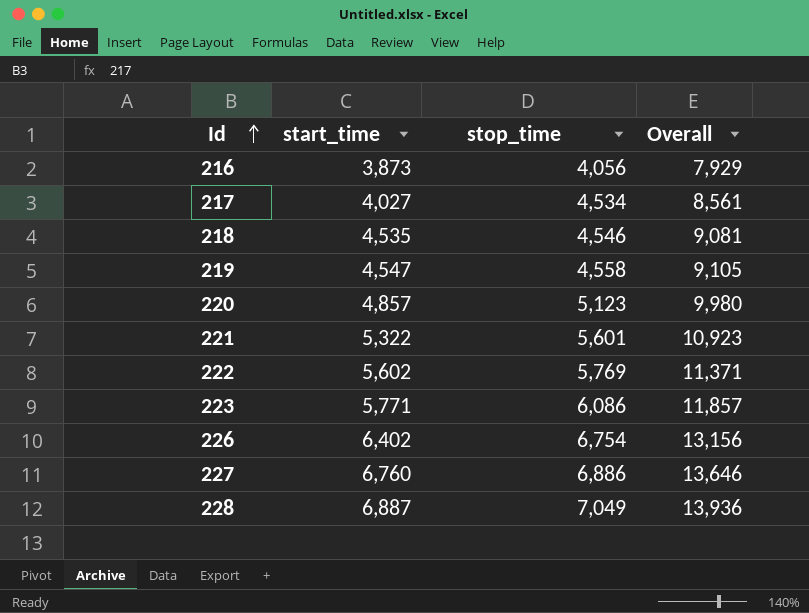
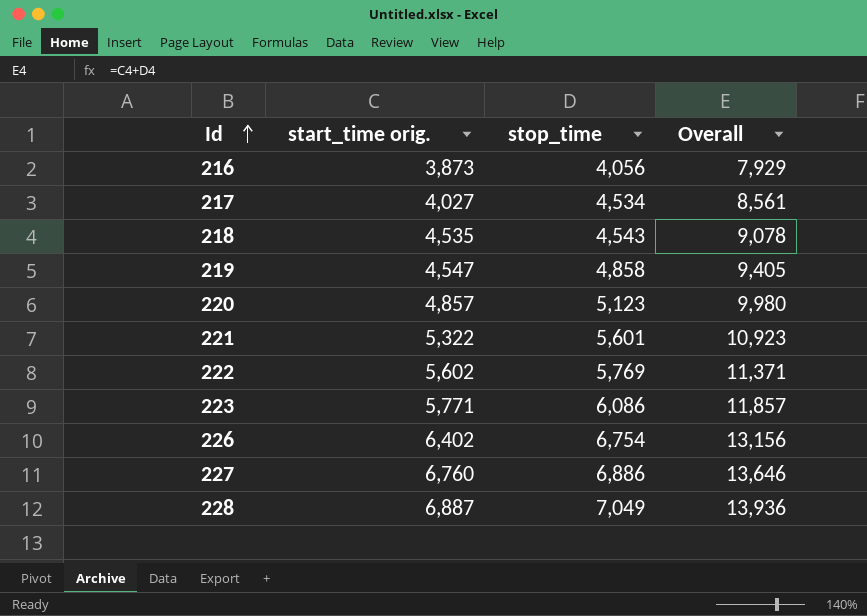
column name: start_time -> start_time orig.
218 | stop_time: 4,546 -> 4,543
218 | Overall: 9,081 -> 9,078
219 | stop_time: 4,558 -> 4,858
219 | Overall: 9,105 -> 9,405

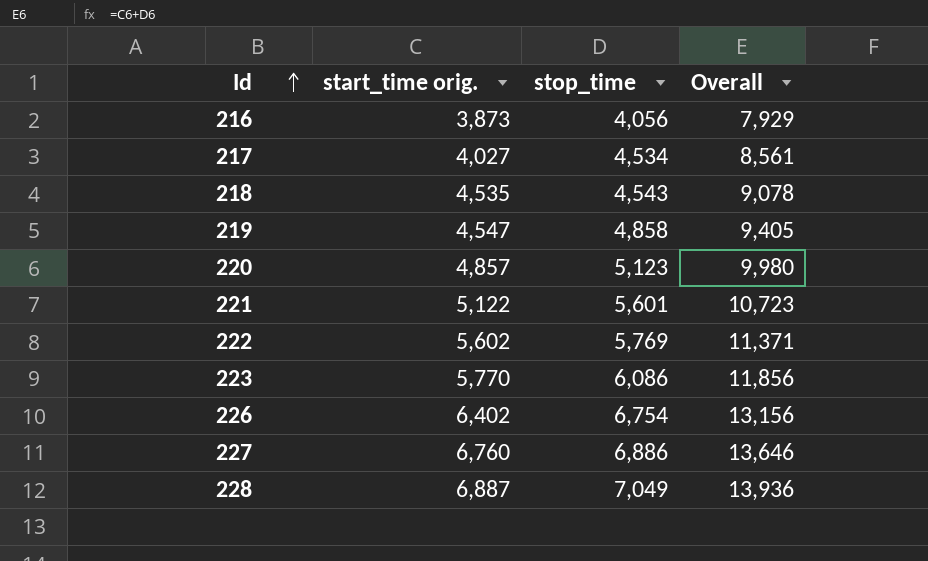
221 | start_time orig.: 5,322 -> 5,122
221 | Overall: 10,923 -> 10,723
223 | start_time orig.: 5,771 -> 5,770
223 | Overall: 11,857 -> 11,856

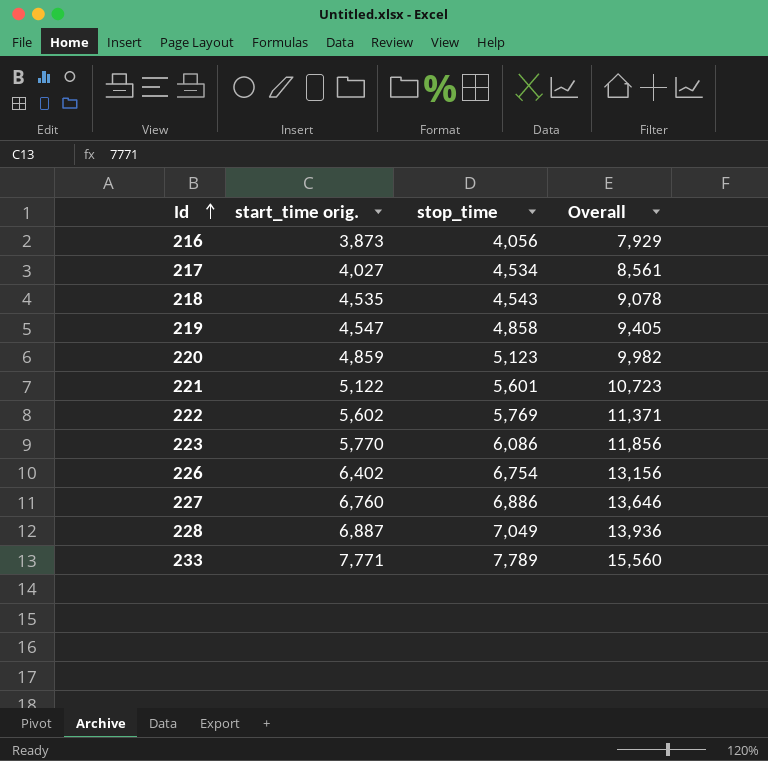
220 | start_time orig.: 4,857 -> 4,859
220 | Overall: 9,980 -> 9,982
row 233: none -> 7,771 | 7,789 | 15,560

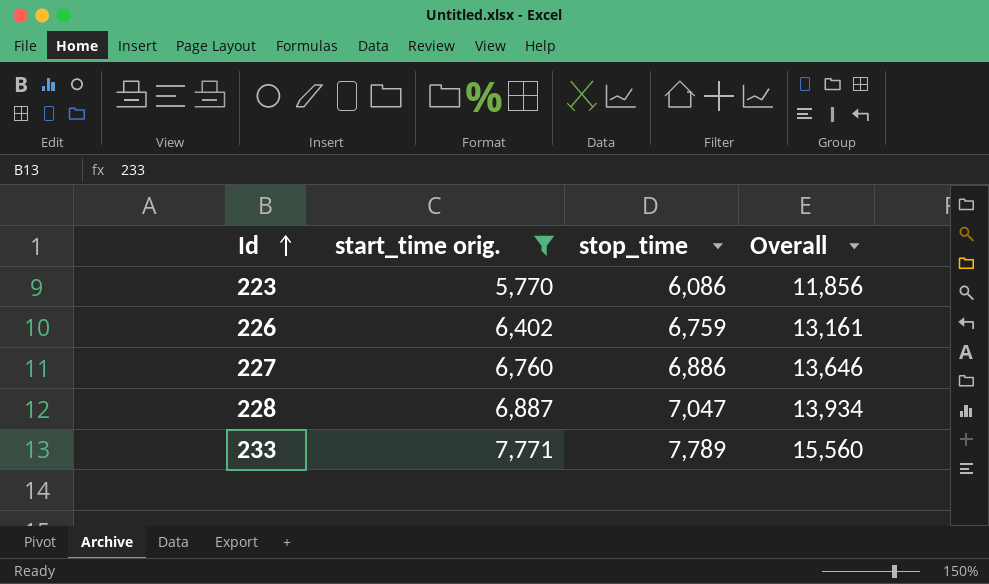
filter: none -> start_time orig. >= 5,770
226 | stop_time: 6,754 -> 6,759
226 | Overall: 13,156 -> 13,161
228 | stop_time: 7,049 -> 7,047
228 | Overall: 13,936 -> 13,934

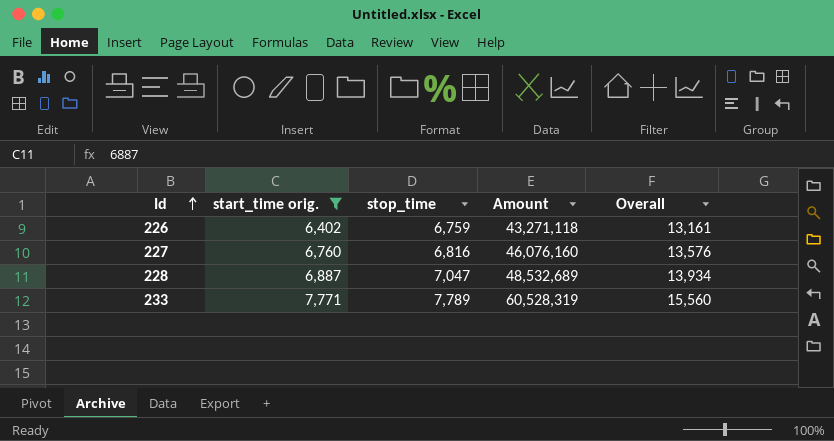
column Amount | formula: none -> [start_time orig.] * [stop_time]
row 223: 5,770 | 6,086 | 11,856 -> none
227 | stop_time: 6,886 -> 6,816
227 | Overall: 13,646 -> 13,576

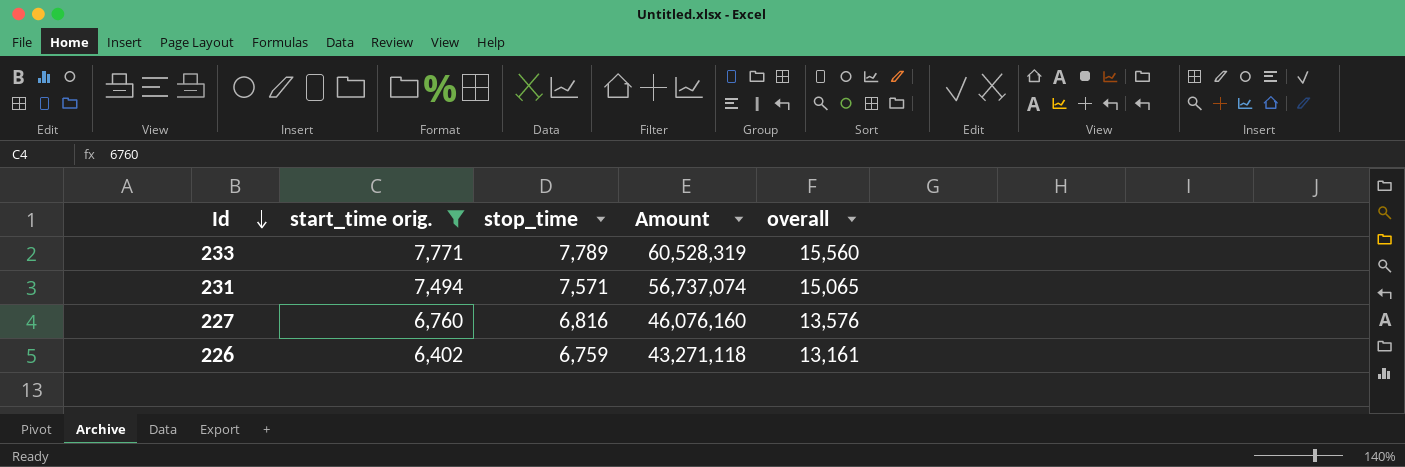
row order: Id ascending -> Id descending
column name: Overall -> overall
row 228: 6,887 | 7,047 | 48,532,689 | 13,934 -> none
row 231: none -> 7,494 | 7,571 | 56,737,074 | 15,065

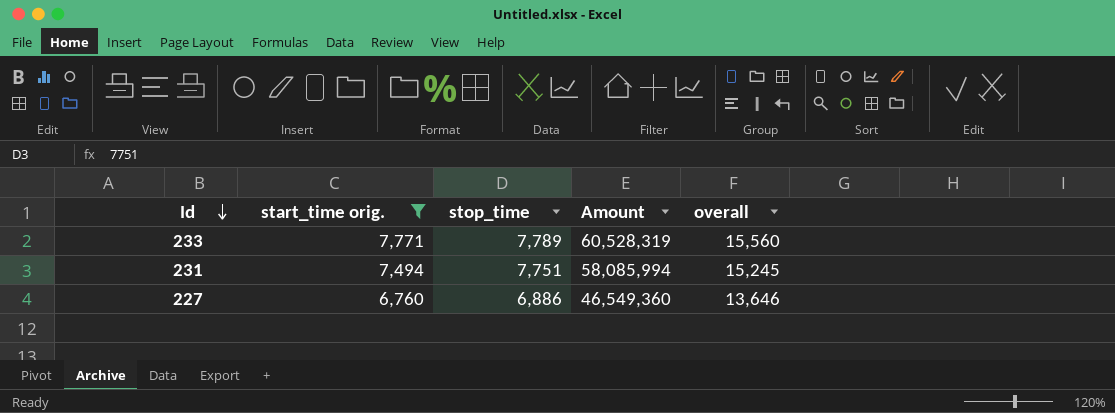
row 226: 6,402 | 6,759 | 43,271,118 | 13,161 -> none
231 | stop_time: 7,571 -> 7,751
231 | Amount: 56,737,074 -> 58,085,994
231 | overall: 15,065 -> 15,245
227 | stop_time: 6,816 -> 6,886
227 | Amount: 46,076,160 -> 46,549,360
227 | overall: 13,576 -> 13,646

